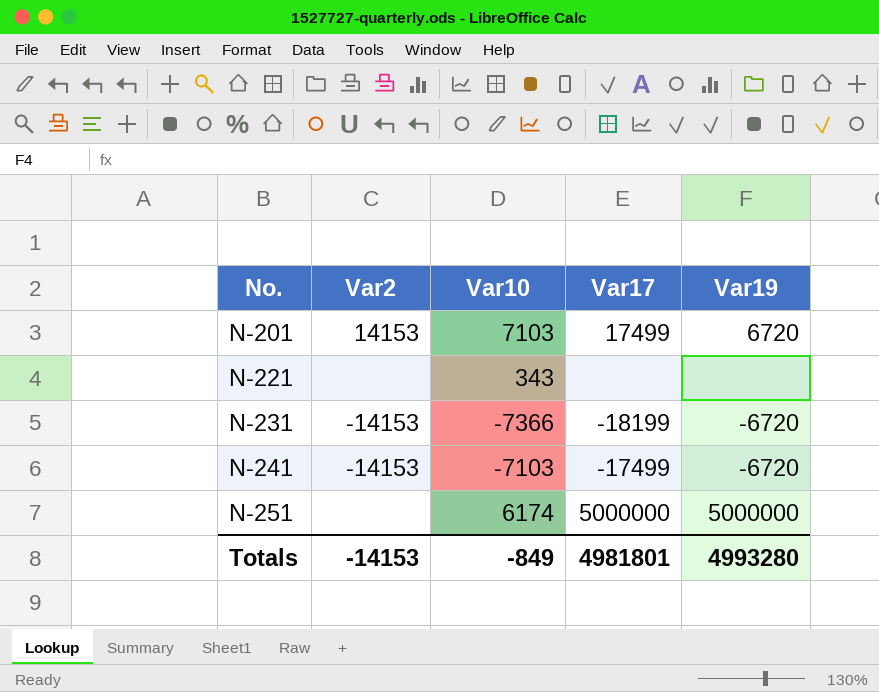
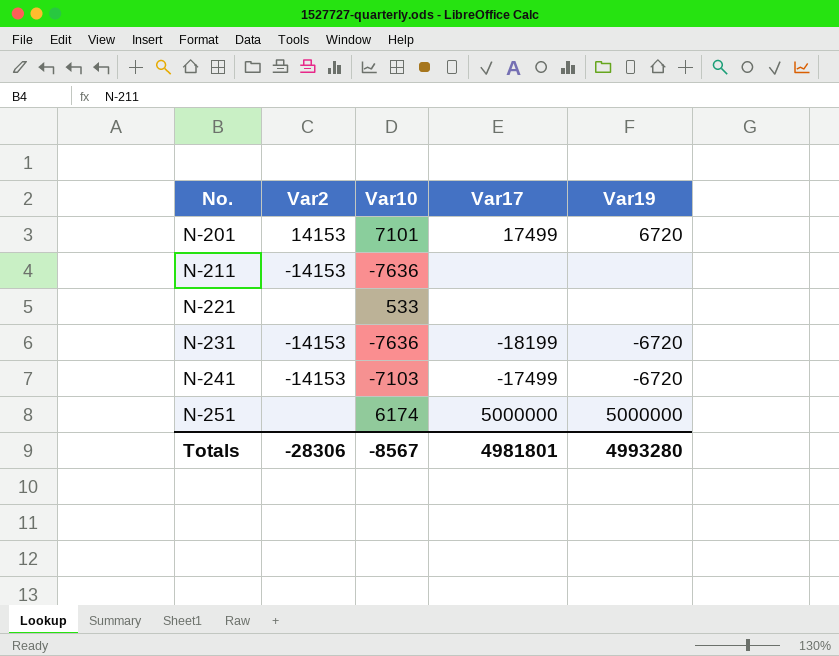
N-201 | Var10: 7103 -> 7101
row N-211: none -> -14153 | -7636 | none | none
N-221 | Var10: 343 -> 533
N-231 | Var10: -7366 -> -7636
Totals | Var2: -14153 -> -28306
Totals | Var10: -849 -> -8567

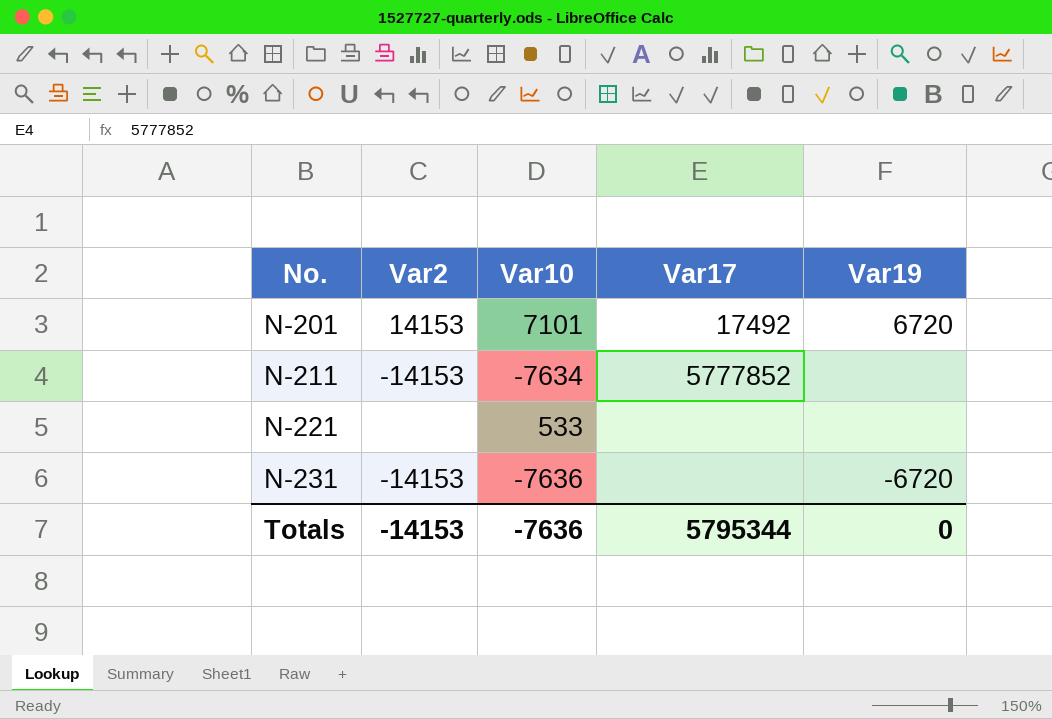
row N-241: -14153 | -7103 | -17499 | -6720 -> none
row N-251: none | 6174 | 5000000 | 5000000 -> none
N-201 | Var17: 17499 -> 17492
N-211 | Var10: -7636 -> -7634
N-211 | Var17: none -> 5777852
N-231 | Var17: -18199 -> none
Totals | Var2: -28306 -> -14153
Totals | Var10: -8567 -> -7636
Totals | Var17: 4981801 -> 5795344
Totals | Var19: 4993280 -> 0

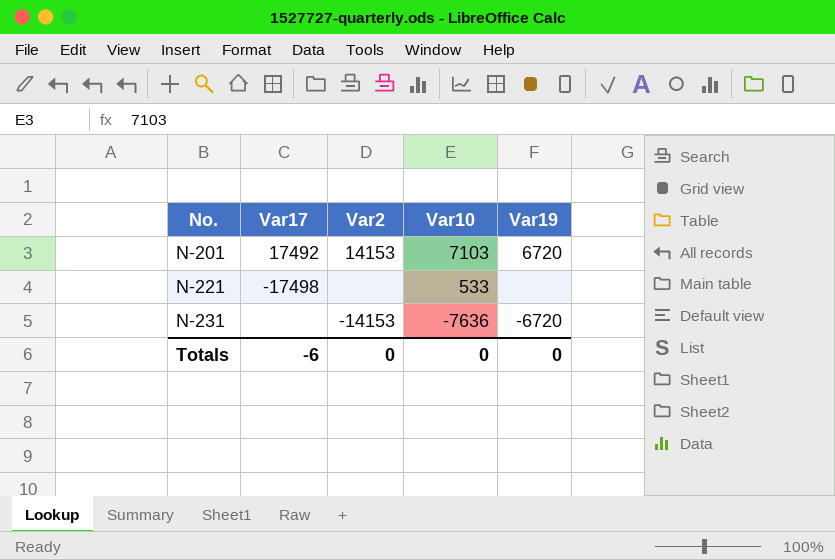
column Var17 | position: 4 -> 2
row N-211: -14153 | -7634 | 5777852 | none -> none
N-201 | Var10: 7101 -> 7103
N-221 | Var17: none -> -17498
Totals | Var17: 5795344 -> -6
Totals | Var2: -14153 -> 0
Totals | Var10: -7636 -> 0

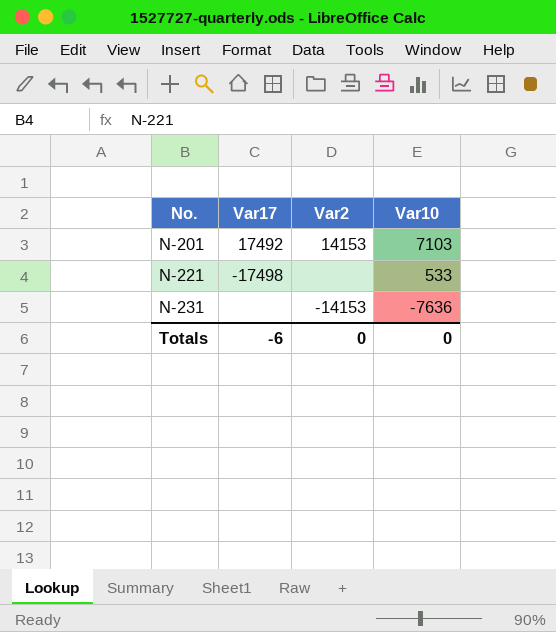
column Var19 | position: 5 -> none

